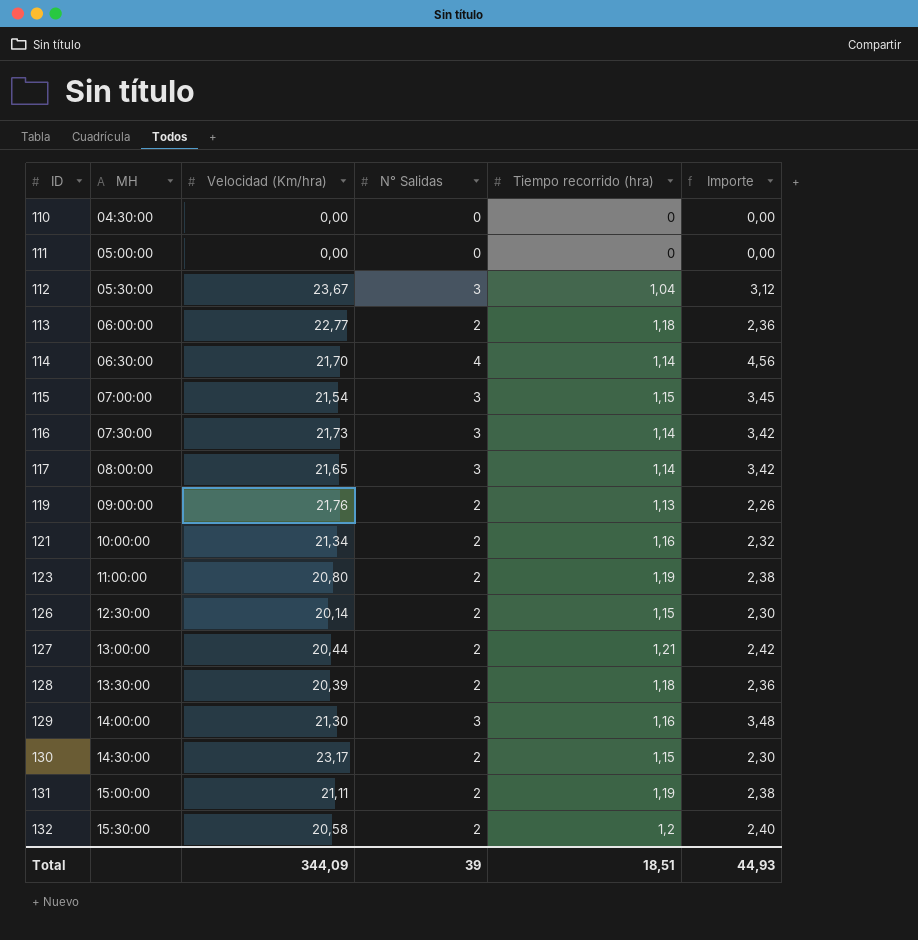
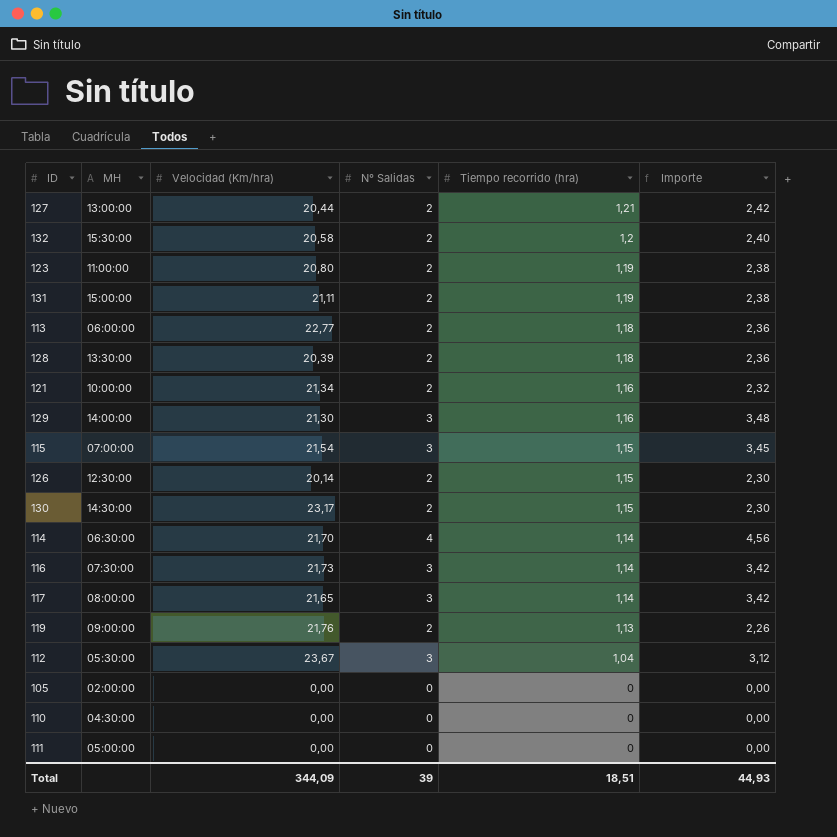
row order: ID ascending -> Tiempo recorrido (hra) descending
row 105: none -> 02:00:00 | 0,00 | 0 | 0 | 0,00

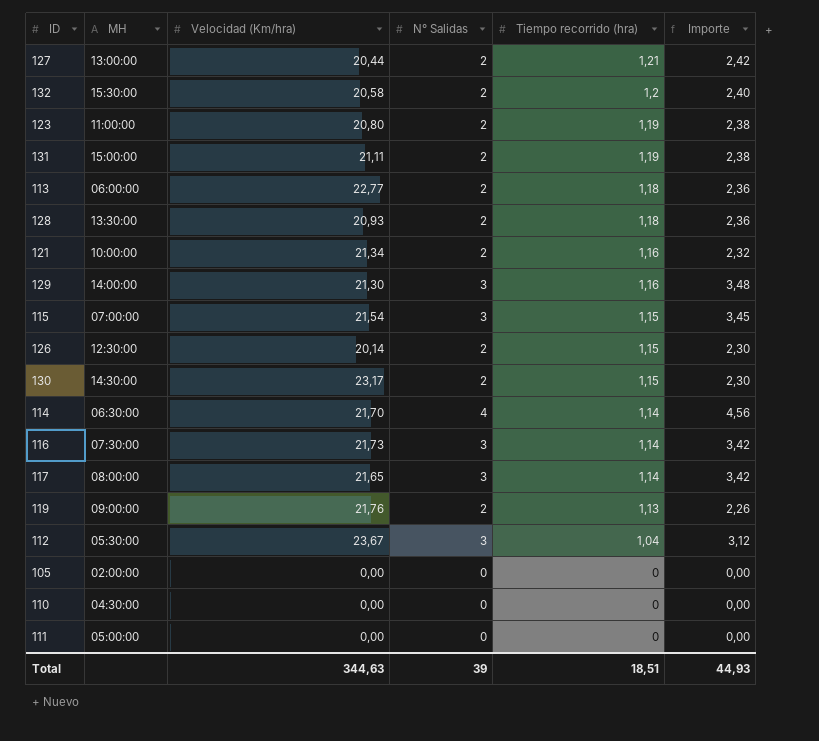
128 | Velocidad (Km/hra): 20,39 -> 20,93
Total | Velocidad (Km/hra): 344,09 -> 344,63

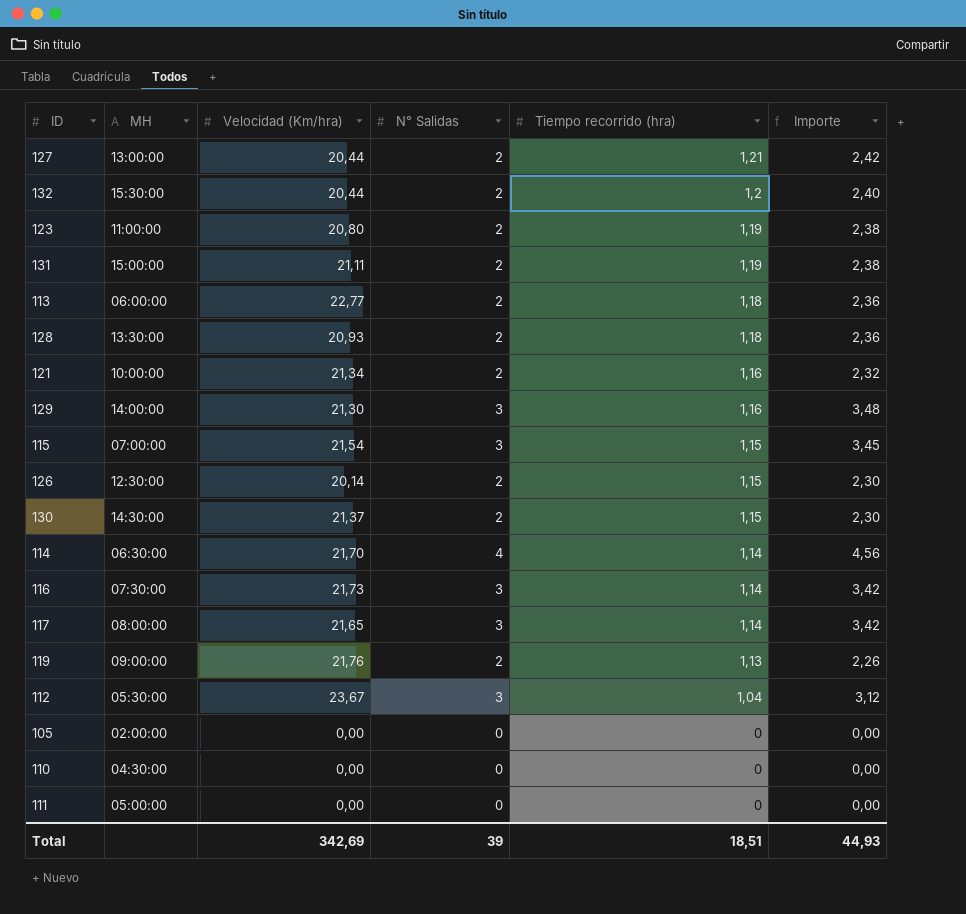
132 | Velocidad (Km/hra): 20,58 -> 20,44
130 | Velocidad (Km/hra): 23,17 -> 21,37
Total | Velocidad (Km/hra): 344,63 -> 342,69

